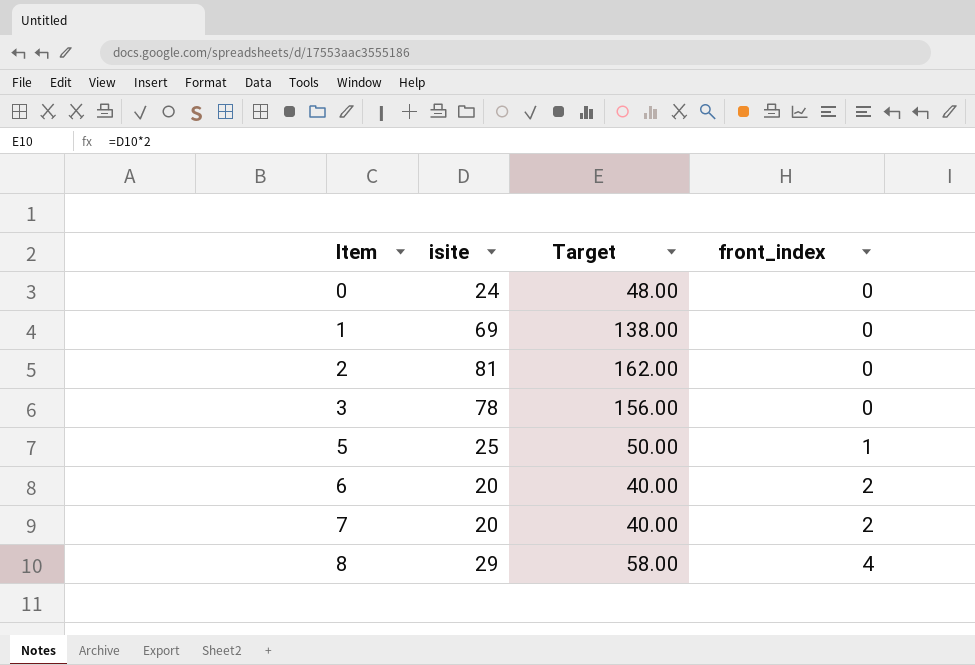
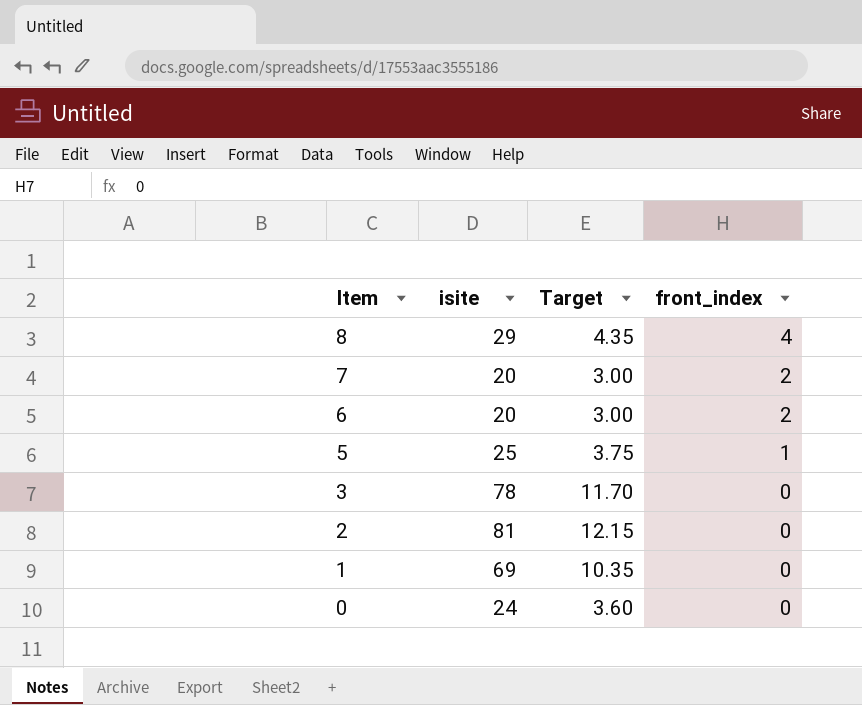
row order: Item ascending -> Item descending
column Target | formula: [isite] * 2 -> [isite] * 0.15

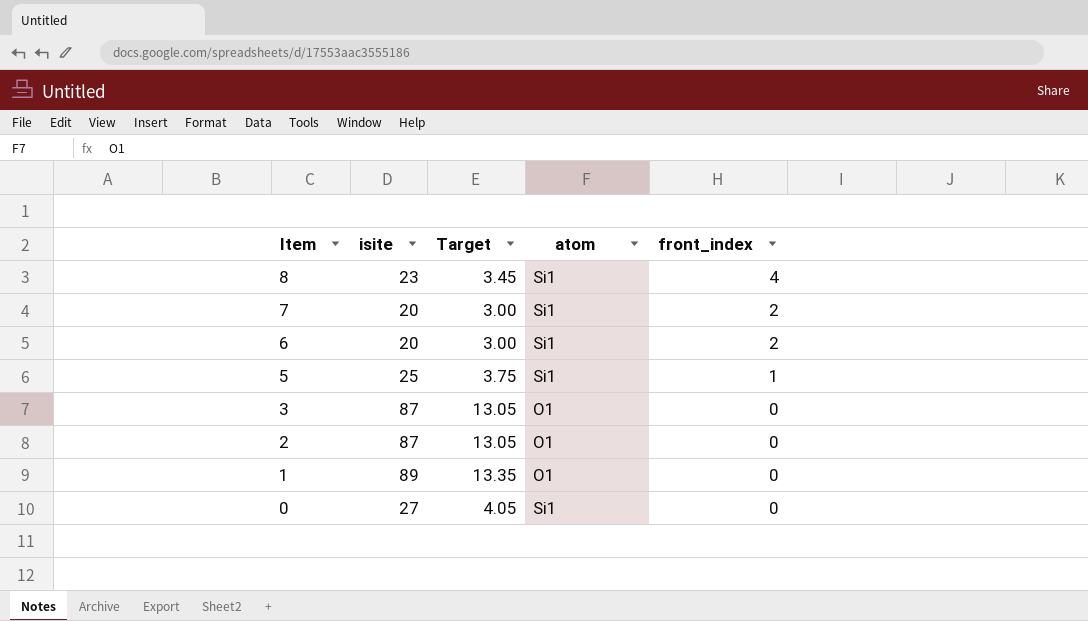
column atom | position: none -> 4
8 | isite: 29 -> 23
8 | Target: 4.35 -> 3.45
3 | isite: 78 -> 87
3 | Target: 11.70 -> 13.05
2 | isite: 81 -> 87
2 | Target: 12.15 -> 13.05
1 | isite: 69 -> 89
1 | Target: 10.35 -> 13.35
0 | isite: 24 -> 27
0 | Target: 3.60 -> 4.05

